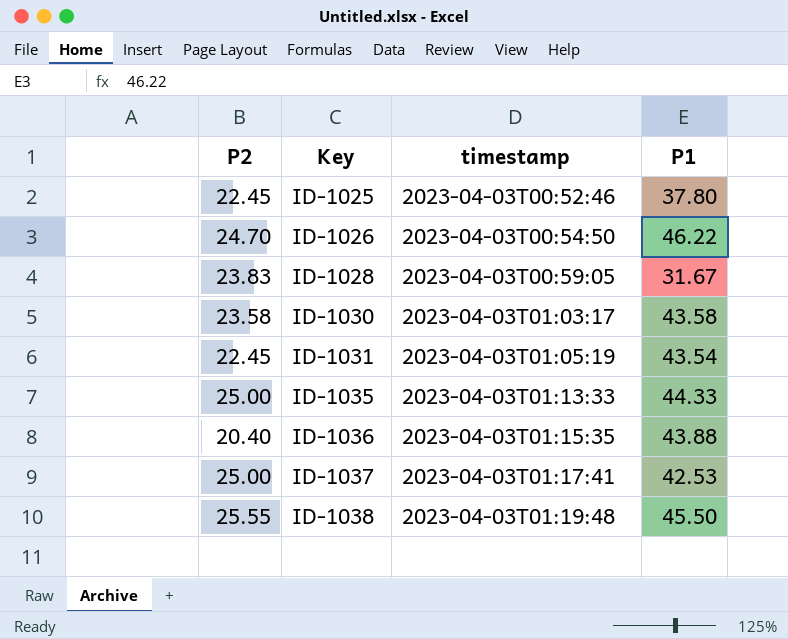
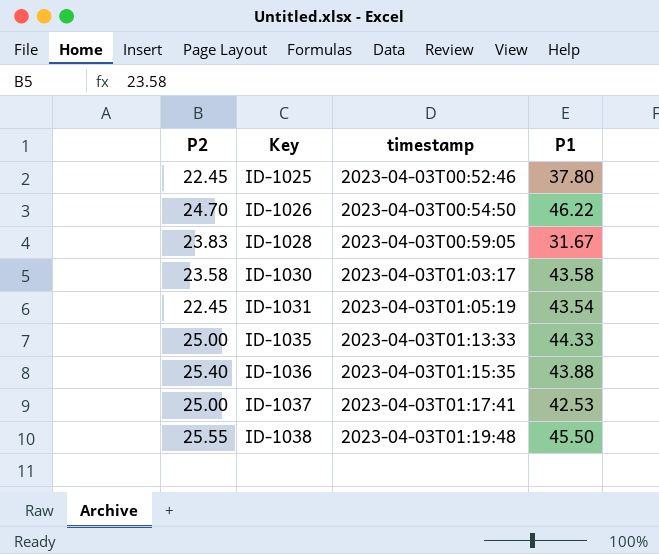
ID-1036 | P2: 20.40 -> 25.40

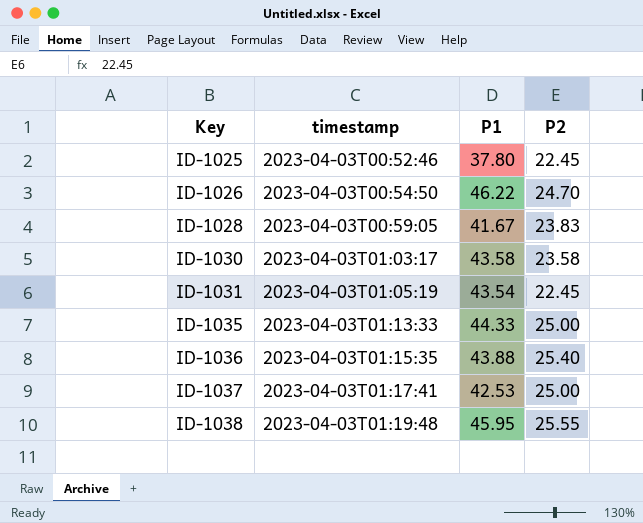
column P2 | position: 1 -> 4
ID-1028 | P1: 31.67 -> 41.67
ID-1038 | P1: 45.50 -> 45.95

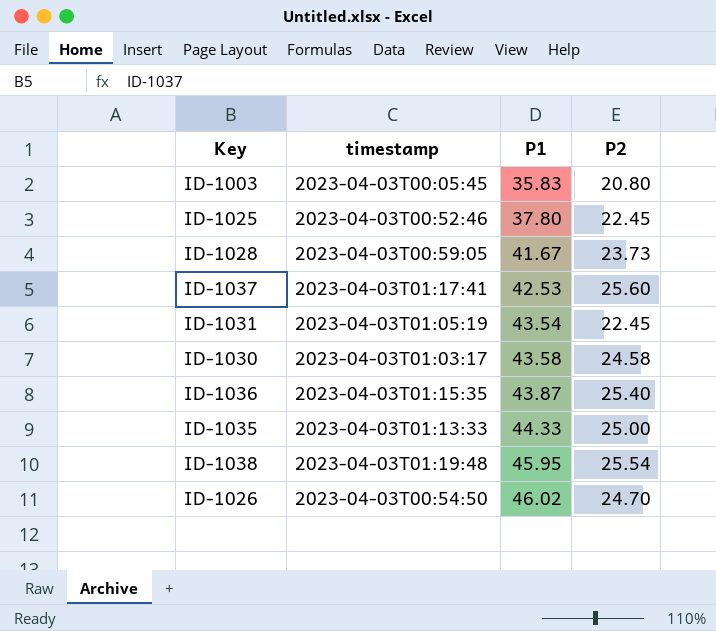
row order: Key ascending -> P1 ascending
row ID-1003: none -> 2023-04-03T00:05:45 | 35.83 | 20.80
ID-1028 | P2: 23.83 -> 23.73
ID-1037 | P2: 25.00 -> 25.60
ID-1030 | P2: 23.58 -> 24.58
ID-1036 | P1: 43.88 -> 43.87
ID-1038 | P2: 25.55 -> 25.54
ID-1026 | P1: 46.22 -> 46.02

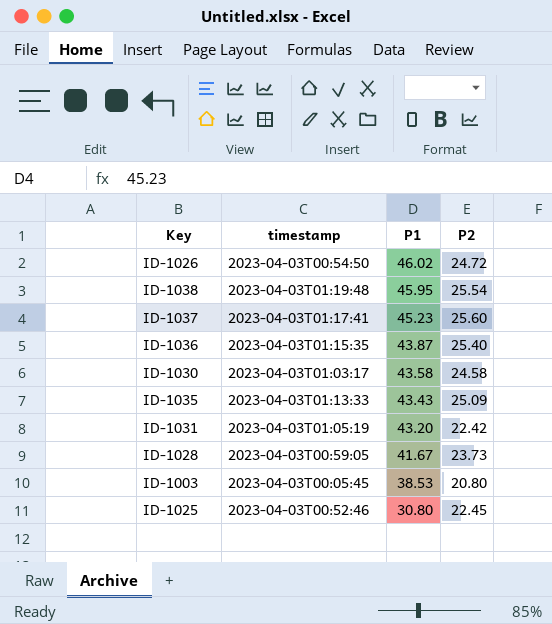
row order: P1 ascending -> P1 descending
ID-1026 | P2: 24.70 -> 24.72
ID-1037 | P1: 42.53 -> 45.23
ID-1035 | P1: 44.33 -> 43.43
ID-1035 | P2: 25.00 -> 25.09
ID-1031 | P1: 43.54 -> 43.20
ID-1031 | P2: 22.45 -> 22.42
ID-1003 | P1: 35.83 -> 38.53
ID-1025 | P1: 37.80 -> 30.80

